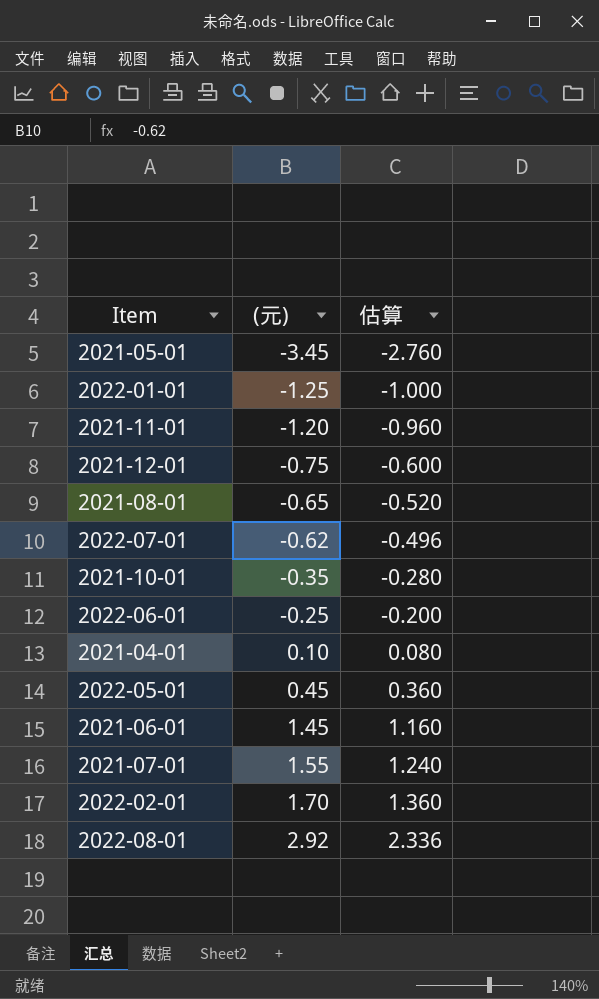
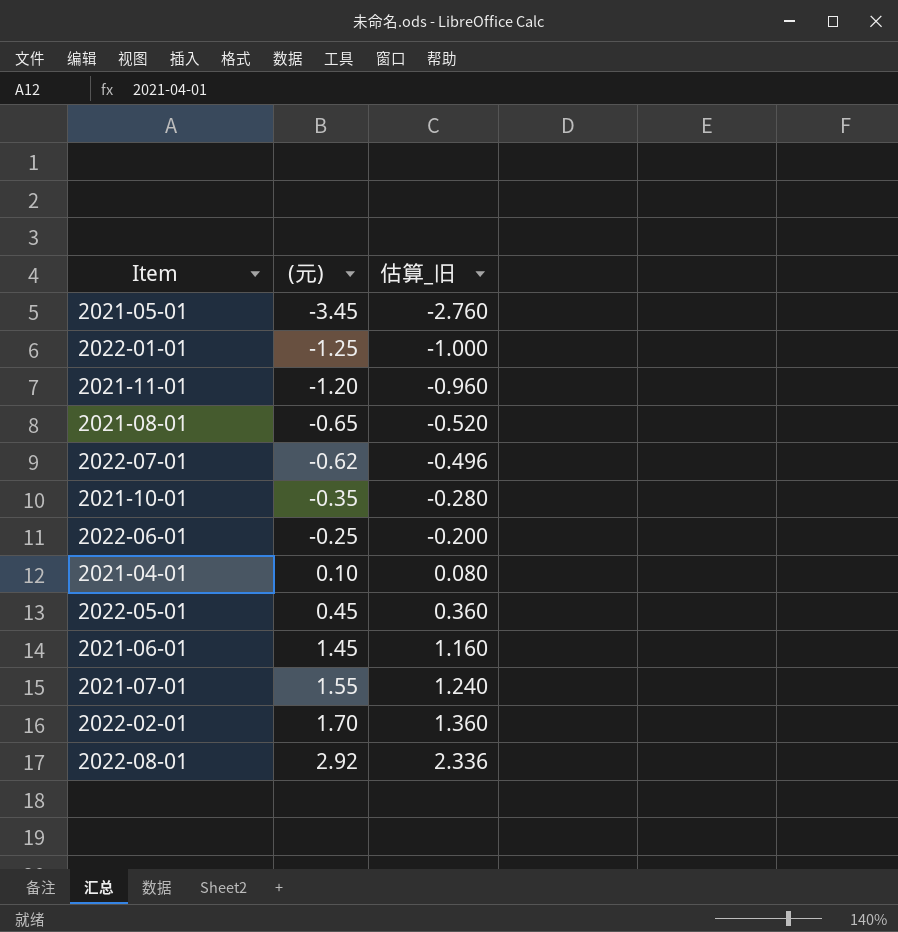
column name: 估算 -> 估算_旧
row 2021-12-01: -0.75 | -0.600 -> none

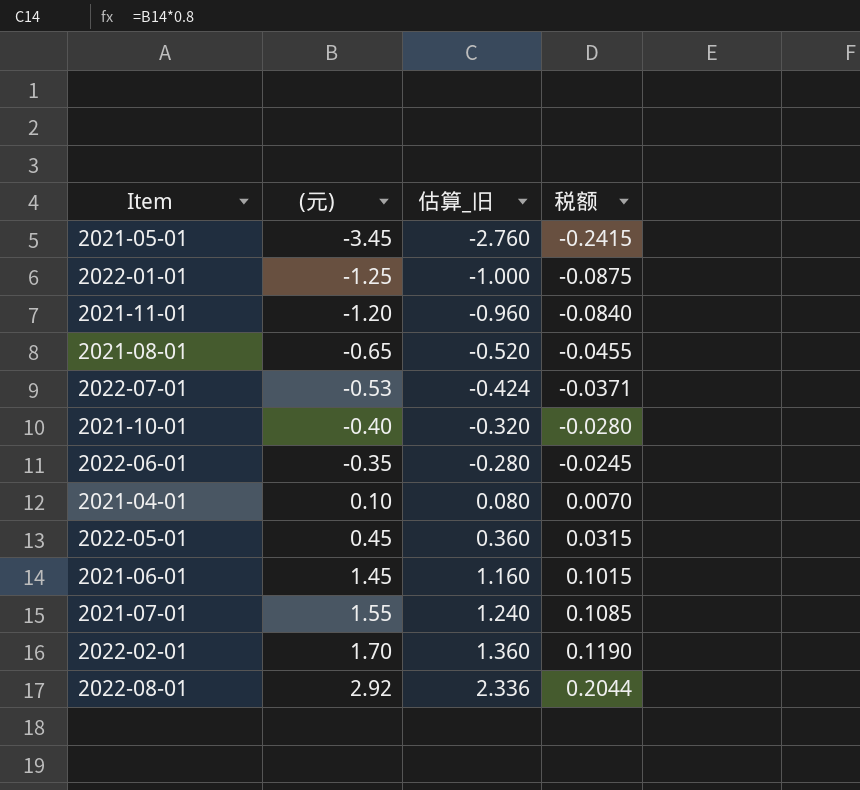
column 税额 | formula: none -> [(元)] * 0.07
2022-07-01 | (元): -0.62 -> -0.53
2022-07-01 | 估算_旧: -0.496 -> -0.424
2021-10-01 | (元): -0.35 -> -0.40
2021-10-01 | 估算_旧: -0.280 -> -0.320
2022-06-01 | (元): -0.25 -> -0.35
2022-06-01 | 估算_旧: -0.200 -> -0.280

